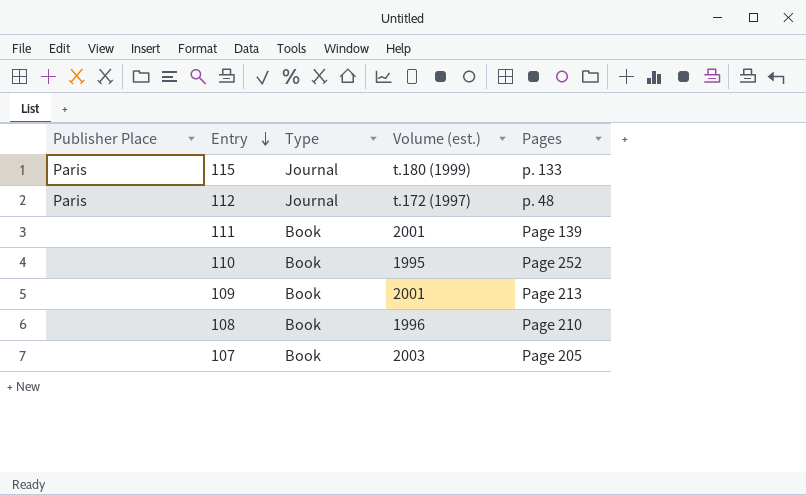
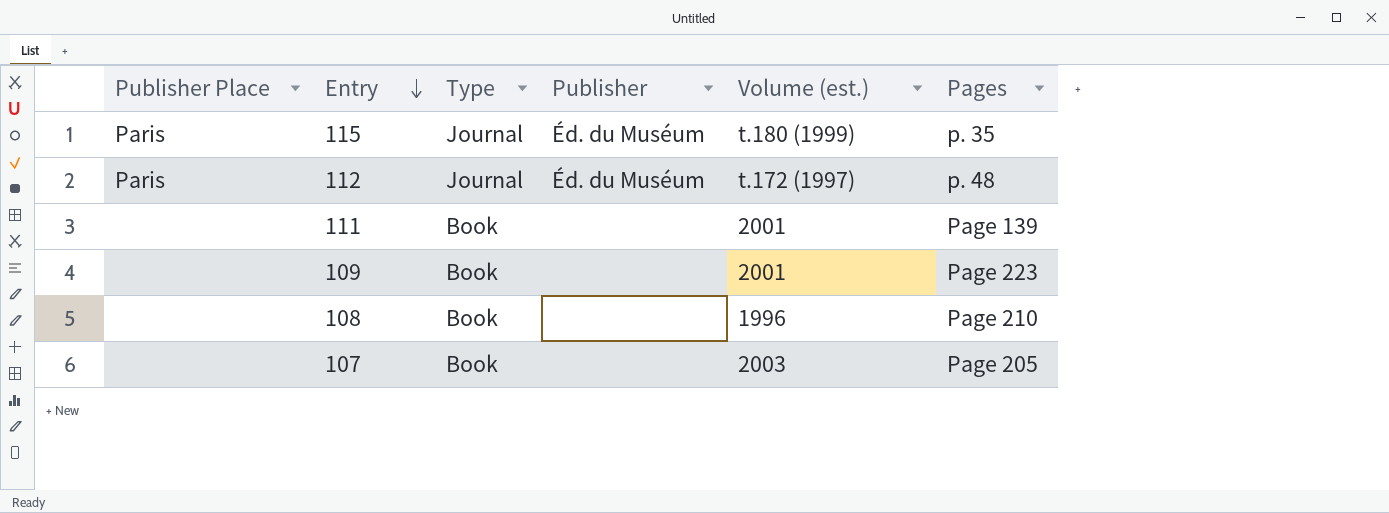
column Publisher | position: none -> 4
row 110: none | Book | 1995 | Page 252 -> none
115 | Pages: p. 133 -> p. 35
109 | Pages: Page 213 -> Page 223

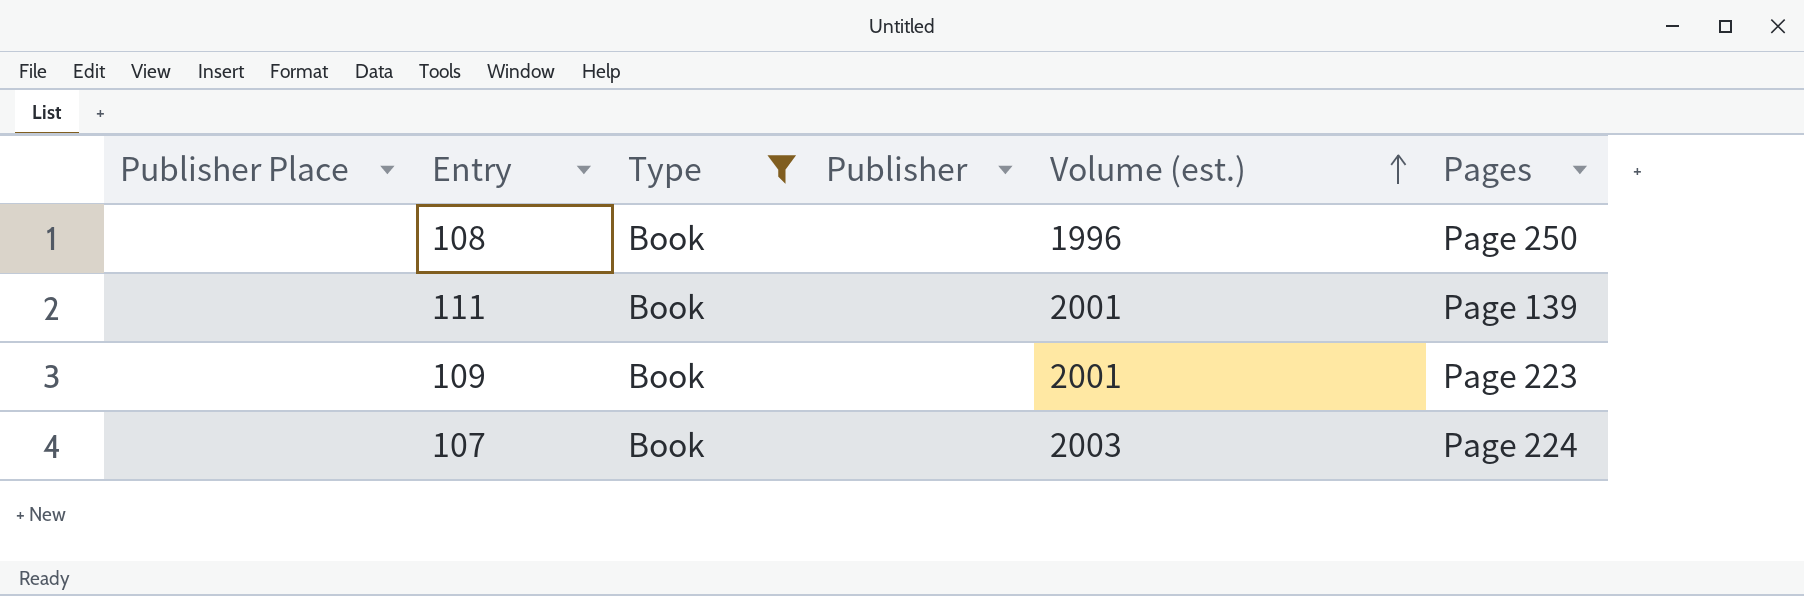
filter: none -> Type = Book
row order: Entry descending -> Volume (est.) ascending
108 | Pages: Page 210 -> Page 250
107 | Pages: Page 205 -> Page 224

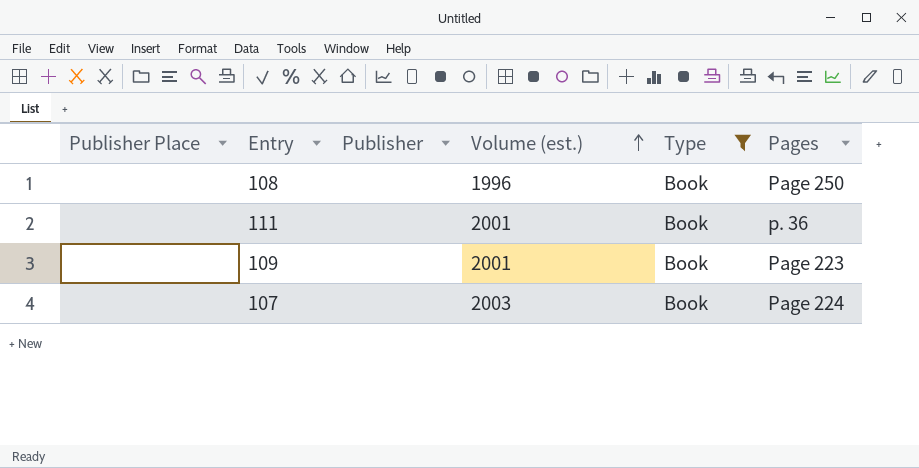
column Type | position: 3 -> 5
111 | Pages: Page 139 -> p. 36

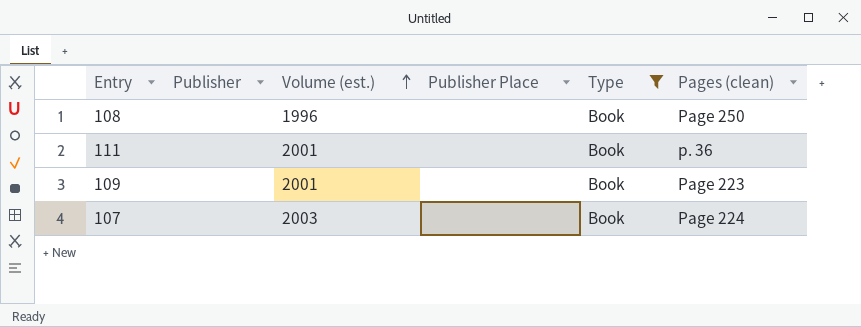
column Publisher Place | position: 1 -> 4
column name: Pages -> Pages (clean)

